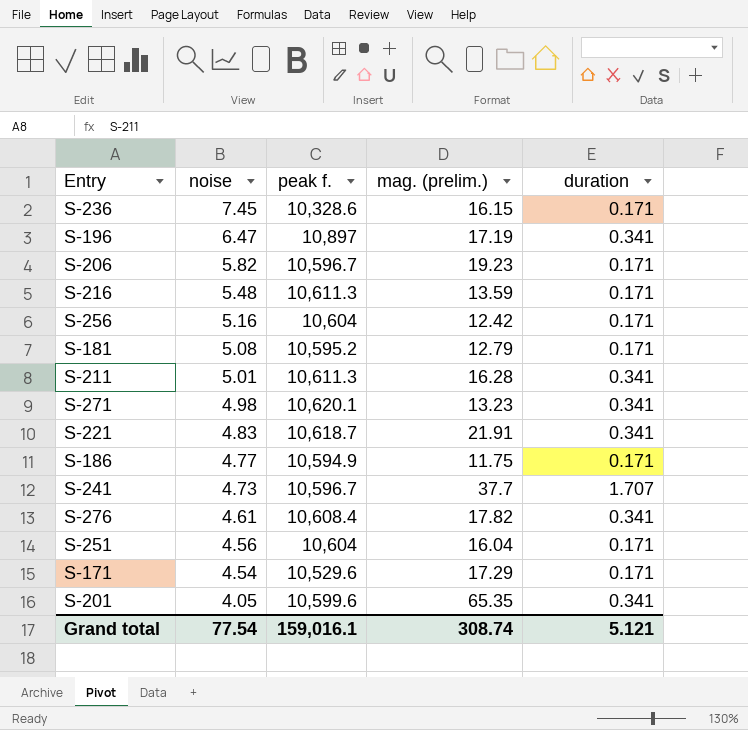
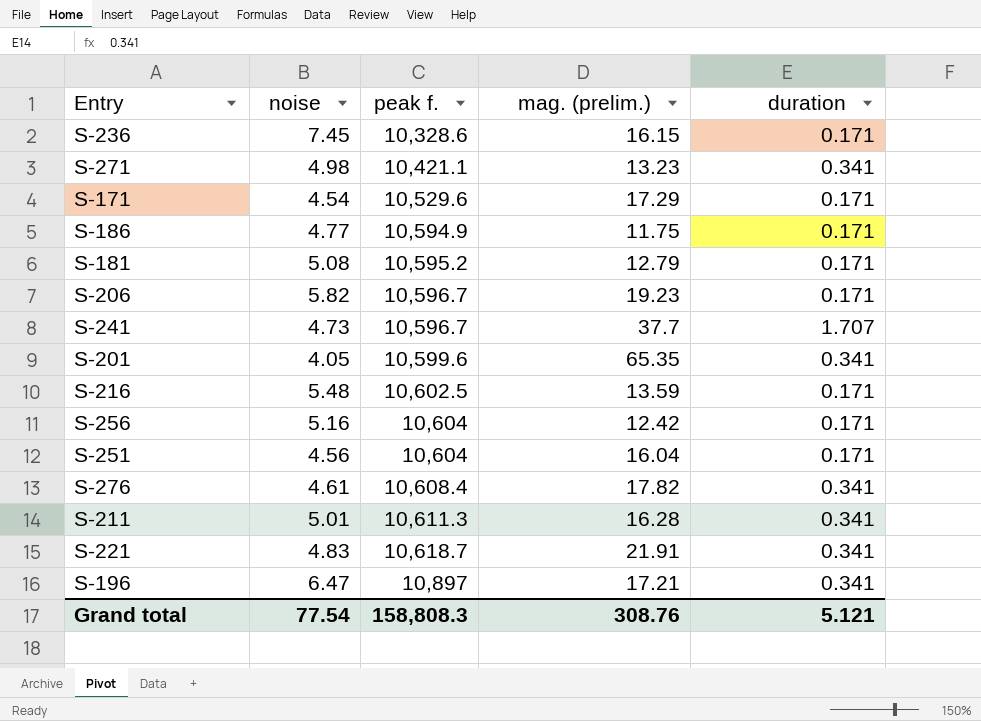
row order: noise descending -> peak f. ascending
S-271 | peak f.: 10,620.1 -> 10,421.1
S-216 | peak f.: 10,611.3 -> 10,602.5
S-196 | mag. (prelim.): 17.19 -> 17.21
Grand total | peak f.: 159,016.1 -> 158,808.3
Grand total | mag. (prelim.): 308.74 -> 308.76

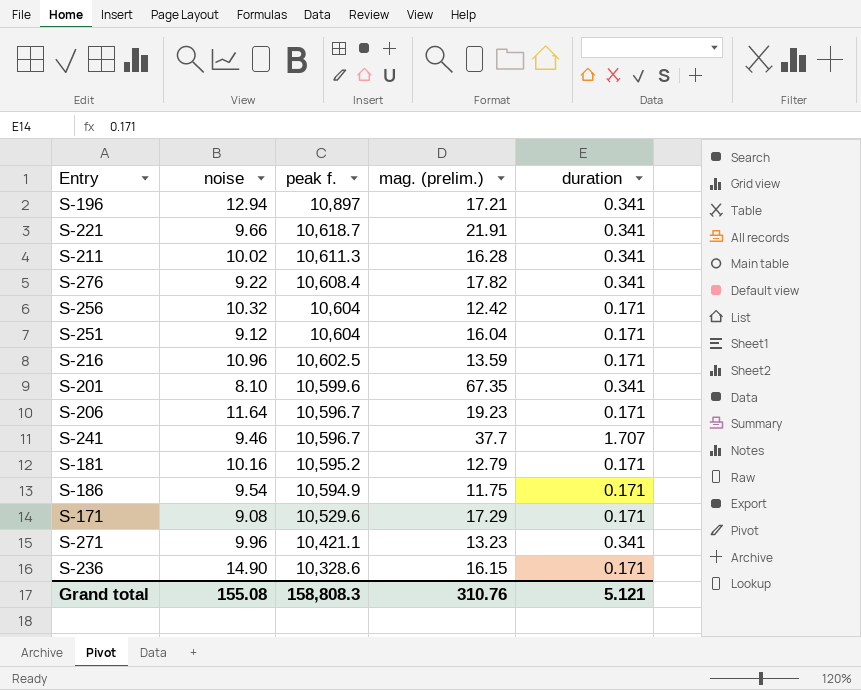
row order: peak f. ascending -> peak f. descending
S-196 | noise: 6.47 -> 12.94
S-221 | noise: 4.83 -> 9.66
S-211 | noise: 5.01 -> 10.02
S-276 | noise: 4.61 -> 9.22
S-256 | noise: 5.16 -> 10.32
S-251 | noise: 4.56 -> 9.12
S-216 | noise: 5.48 -> 10.96
S-201 | noise: 4.05 -> 8.10
S-201 | mag. (prelim.): 65.35 -> 67.35
S-206 | noise: 5.82 -> 11.64
S-241 | noise: 4.73 -> 9.46
S-181 | noise: 5.08 -> 10.16
S-186 | noise: 4.77 -> 9.54
S-171 | noise: 4.54 -> 9.08
S-271 | noise: 4.98 -> 9.96
S-236 | noise: 7.45 -> 14.90
Grand total | noise: 77.54 -> 155.08
Grand total | mag. (prelim.): 308.76 -> 310.76

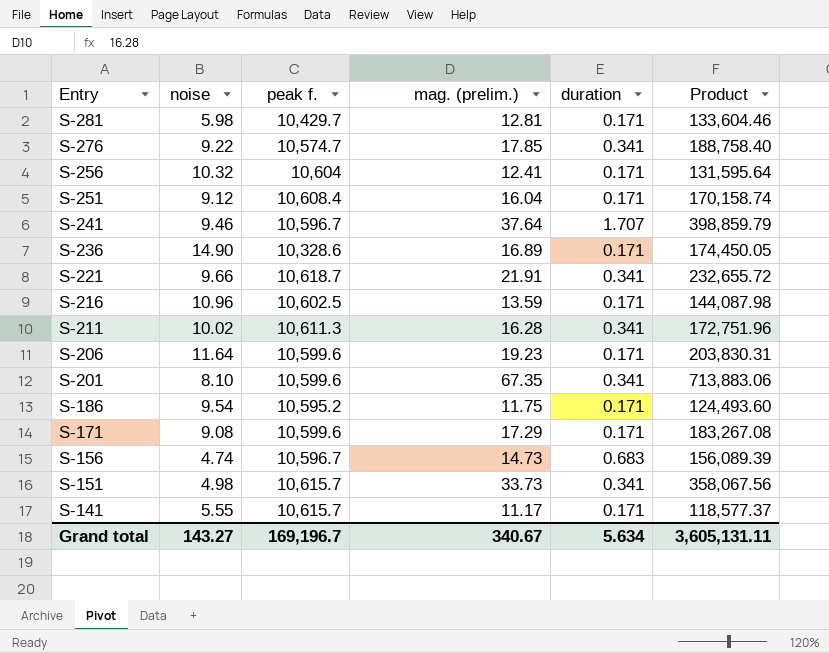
row order: peak f. descending -> Entry descending
column Product | formula: none -> [peak f.] * [mag. (prelim.)]
row S-196: 12.94 | 10,897 | 17.21 | 0.341 -> none
row S-181: 10.16 | 10,595.2 | 12.79 | 0.171 -> none
row S-271: 9.96 | 10,421.1 | 13.23 | 0.341 -> none
row S-281: none -> 5.98 | 10,429.7 | 12.81 | 0.171 | 133,604.46
S-276 | peak f.: 10,608.4 -> 10,574.7
S-276 | mag. (prelim.): 17.82 -> 17.85
S-256 | mag. (prelim.): 12.42 -> 12.41
S-251 | peak f.: 10,604 -> 10,608.4
S-241 | mag. (prelim.): 37.7 -> 37.64
S-236 | mag. (prelim.): 16.15 -> 16.89
S-206 | peak f.: 10,596.7 -> 10,599.6
S-186 | peak f.: 10,594.9 -> 10,595.2
S-171 | peak f.: 10,529.6 -> 10,599.6
row S-156: none -> 4.74 | 10,596.7 | 14.73 | 0.683 | 156,089.39
row S-151: none -> 4.98 | 10,615.7 | 33.73 | 0.341 | 358,067.56
row S-141: none -> 5.55 | 10,615.7 | 11.17 | 0.171 | 118,577.37
Grand total | noise: 155.08 -> 143.27
Grand total | peak f.: 158,808.3 -> 169,196.7
Grand total | mag. (prelim.): 310.76 -> 340.67
Grand total | duration: 5.121 -> 5.634

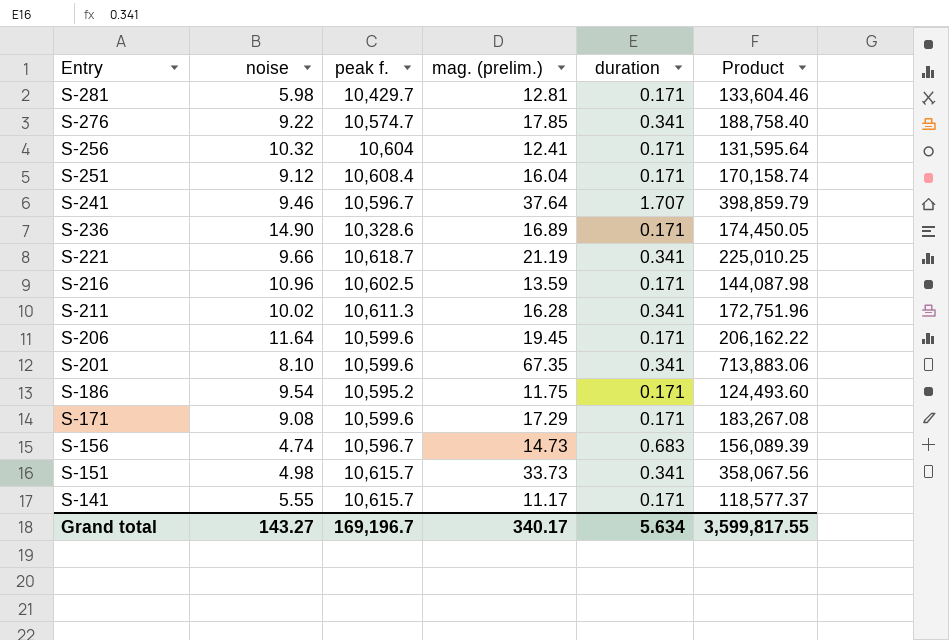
S-221 | mag. (prelim.): 21.91 -> 21.19
S-221 | Product: 232,655.72 -> 225,010.25
S-206 | mag. (prelim.): 19.23 -> 19.45
S-206 | Product: 203,830.31 -> 206,162.22
Grand total | mag. (prelim.): 340.67 -> 340.17
Grand total | Product: 3,605,131.11 -> 3,599,817.55

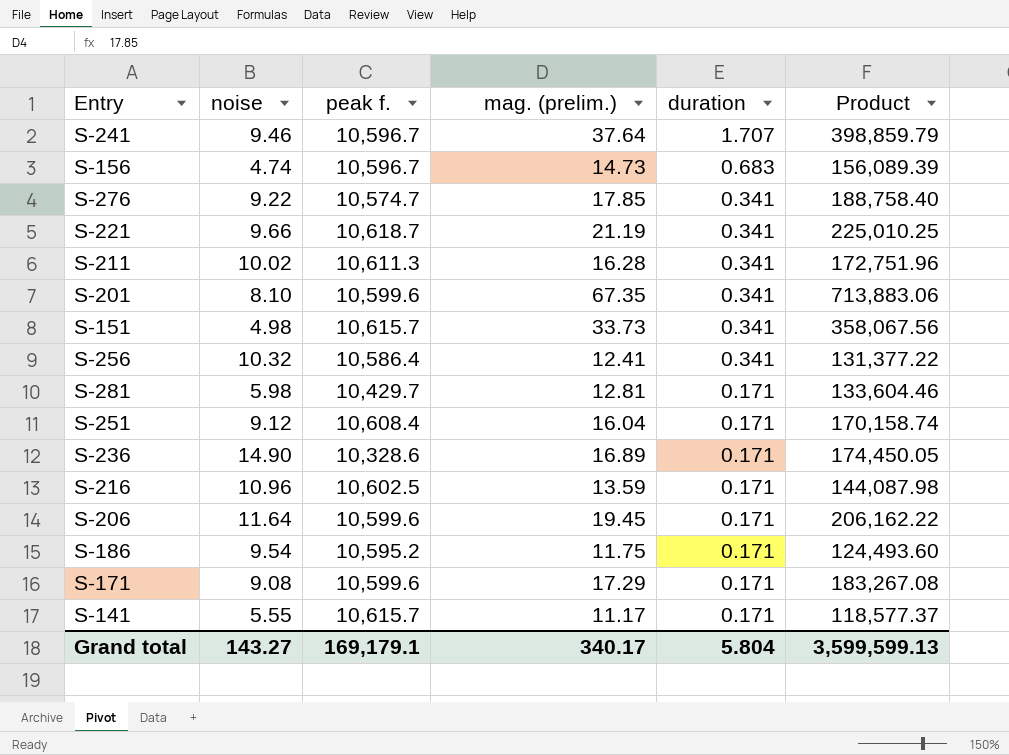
row order: Entry descending -> duration descending
S-256 | peak f.: 10,604 -> 10,586.4
S-256 | duration: 0.171 -> 0.341
S-256 | Product: 131,595.64 -> 131,377.22
Grand total | peak f.: 169,196.7 -> 169,179.1
Grand total | duration: 5.634 -> 5.804
Grand total | Product: 3,599,817.55 -> 3,599,599.13

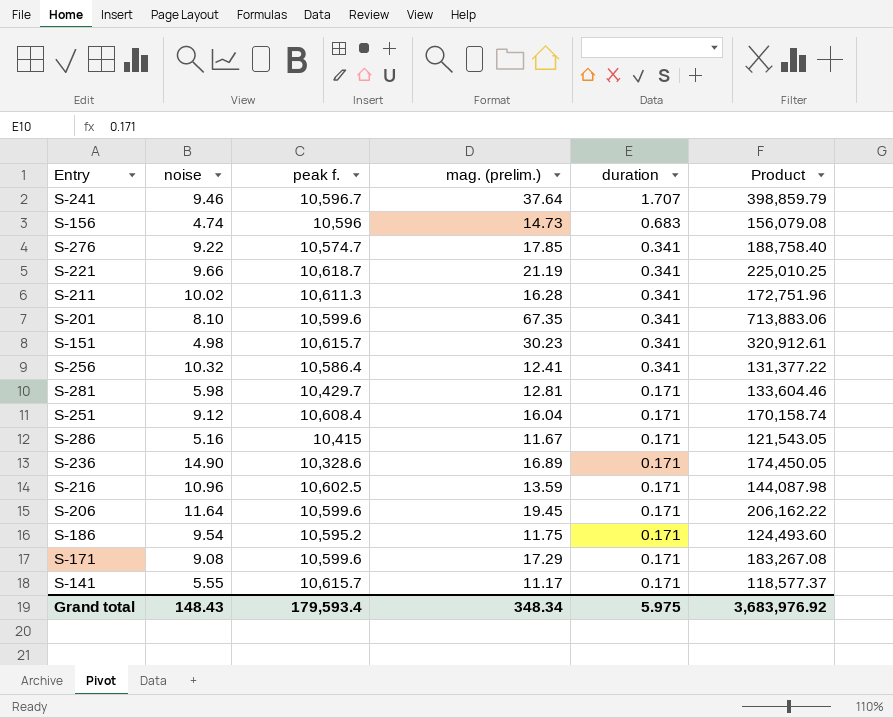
S-156 | peak f.: 10,596.7 -> 10,596
S-156 | Product: 156,089.39 -> 156,079.08
S-151 | mag. (prelim.): 33.73 -> 30.23
S-151 | Product: 358,067.56 -> 320,912.61
row S-286: none -> 5.16 | 10,415 | 11.67 | 0.171 | 121,543.05
Grand total | noise: 143.27 -> 148.43
Grand total | peak f.: 169,179.1 -> 179,593.4
Grand total | mag. (prelim.): 340.17 -> 348.34
Grand total | duration: 5.804 -> 5.975
Grand total | Product: 3,599,599.13 -> 3,683,976.92

